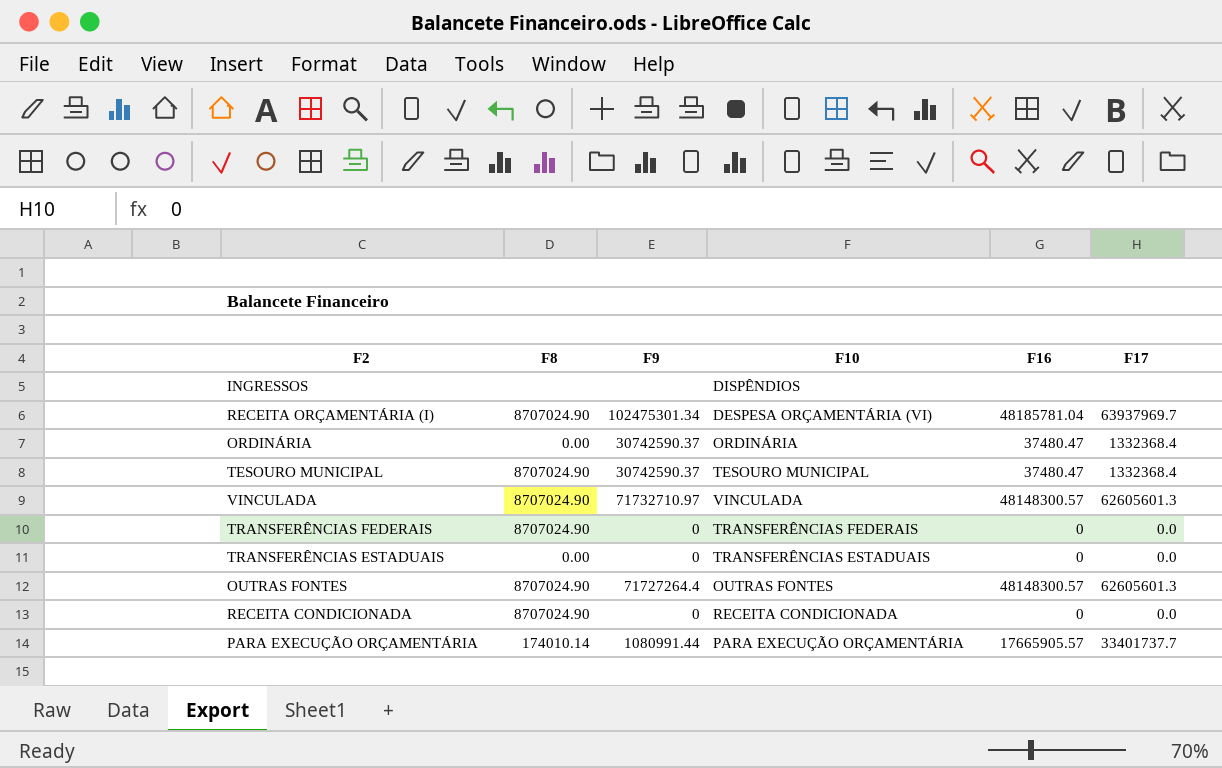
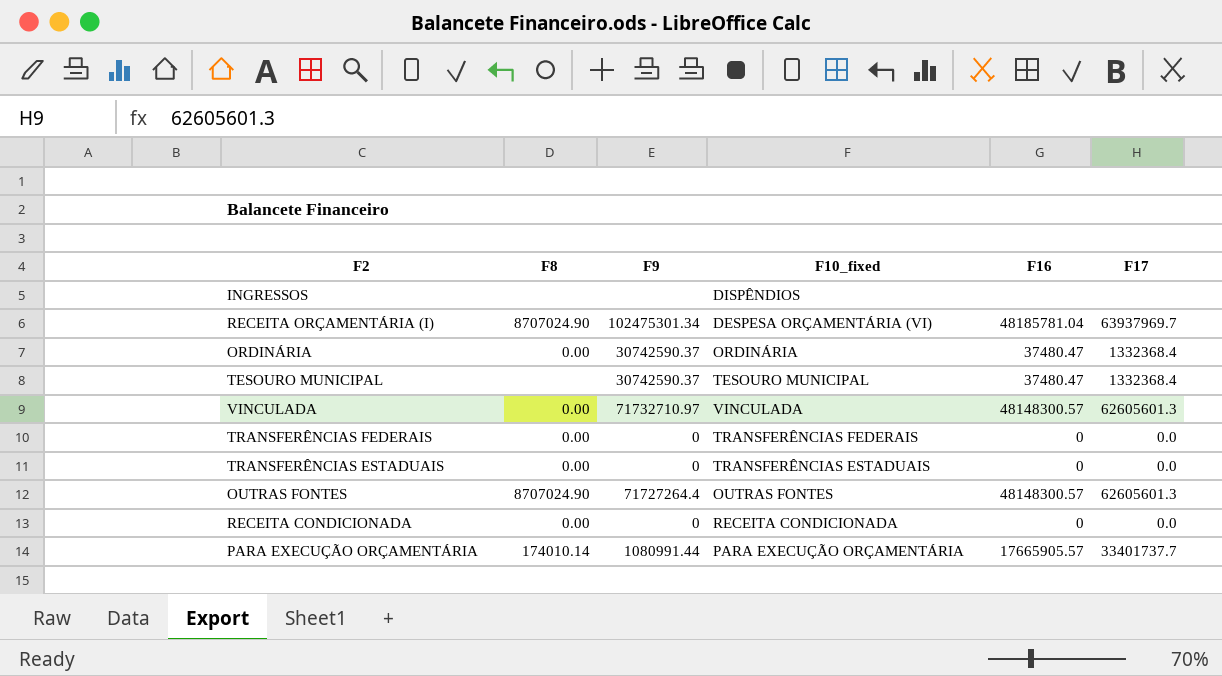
column name: F10 -> F10_fixed
TESOURO MUNICIPAL | F8: 8707024.90 -> none
VINCULADA | F8: 8707024.90 -> 0.00
TRANSFERÊNCIAS FEDERAIS | F8: 8707024.90 -> 0.00
RECEITA CONDICIONADA | F8: 8707024.90 -> 0.00

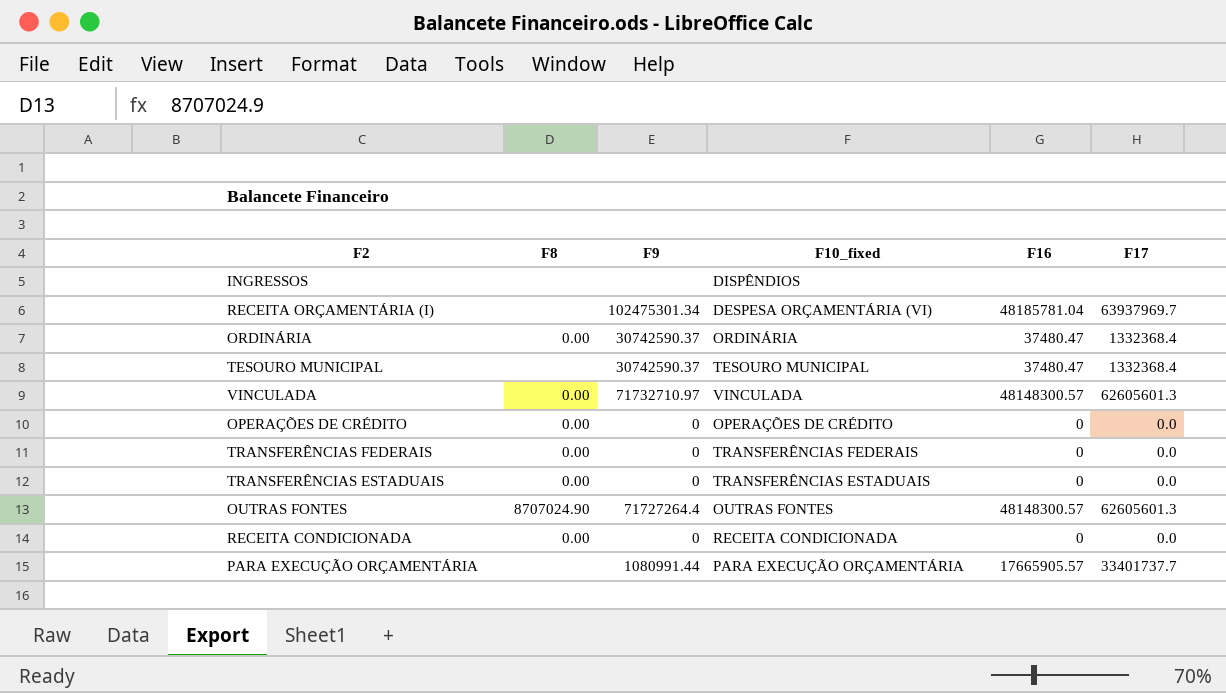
RECEITA ORÇAMENTÁRIA (I) | F8: 8707024.90 -> none
row OPERAÇÕES DE CRÉDITO: none -> 0.00 | 0 | OPERAÇÕES DE CRÉDITO | 0 | 0.0
PARA EXECUÇÃO ORÇAMENTÁRIA | F8: 174010.14 -> none

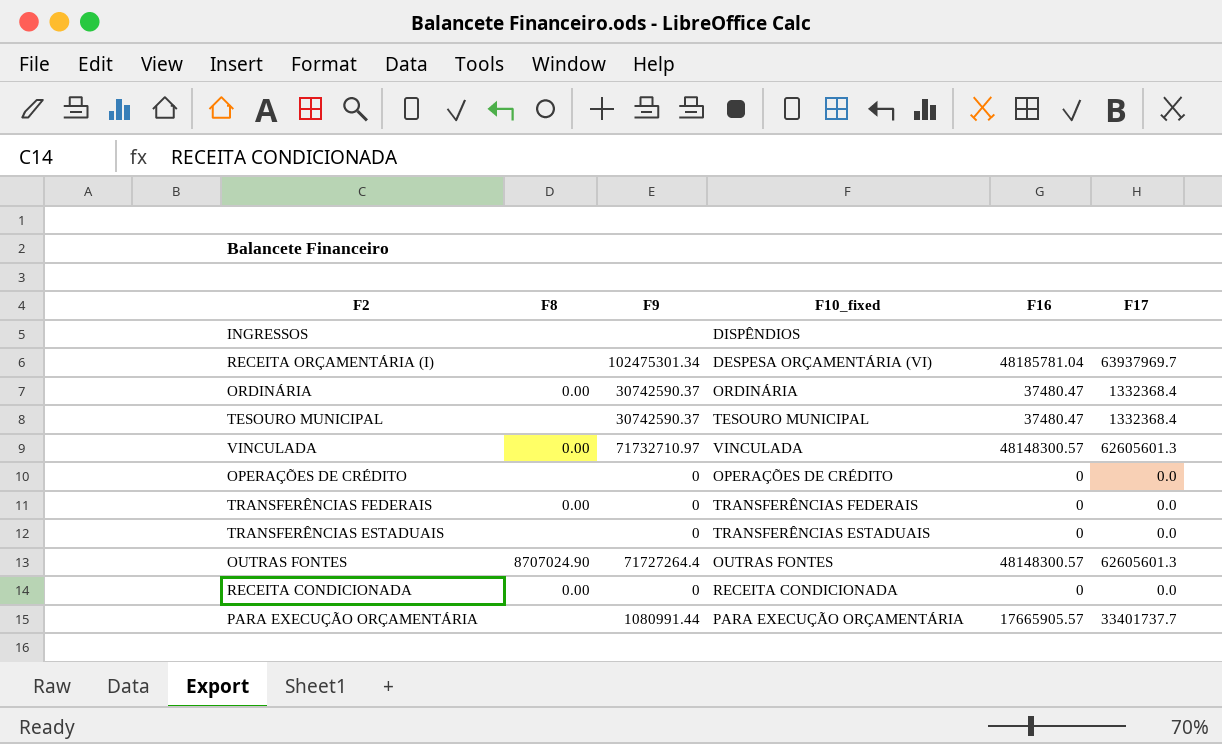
OPERAÇÕES DE CRÉDITO | F8: 0.00 -> none
TRANSFERÊNCIAS ESTADUAIS | F8: 0.00 -> none

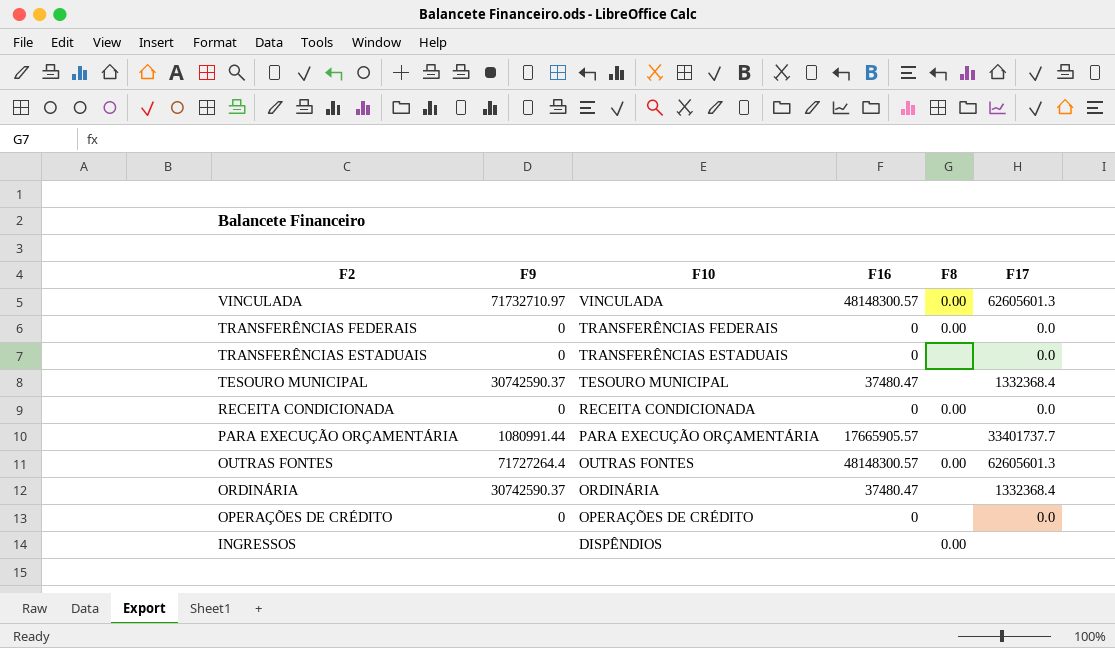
row order: none -> F2 descending
column name: F10_fixed -> F10
column F8 | position: 2 -> 5
row RECEITA ORÇAMENTÁRIA (I): none | 102475301.34 | DESPESA ORÇAMENTÁRIA (VI) | 48185781.04 | 63937969.7 -> none
OUTRAS FONTES | F8: 8707024.90 -> 0.00
ORDINÁRIA | F8: 0.00 -> none
INGRESSOS | F8: none -> 0.00

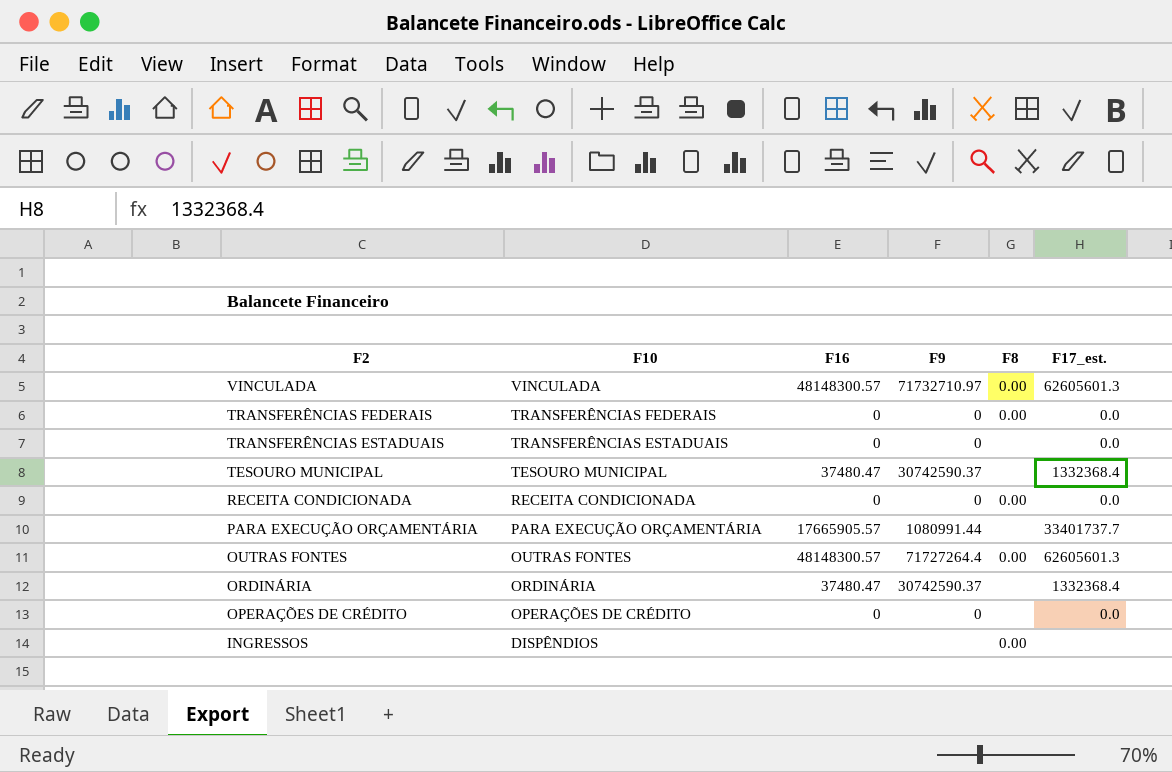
column F9 | position: 2 -> 4
column name: F17 -> F17_est.

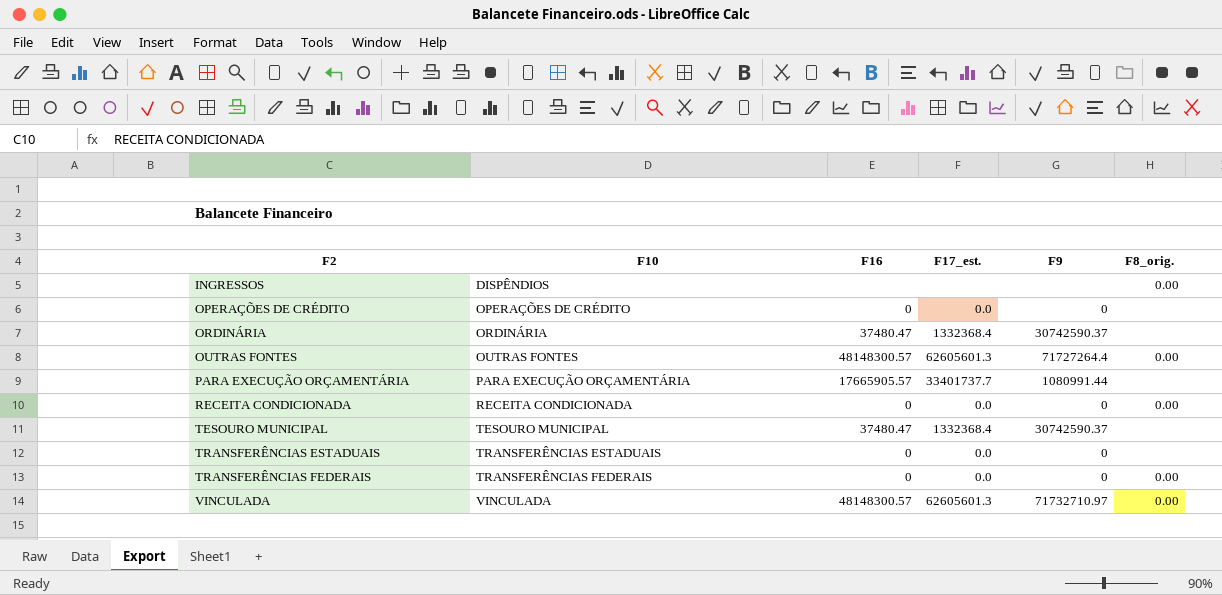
row order: F2 descending -> F2 ascending
column F17_est. | position: 6 -> 4
column name: F8 -> F8_orig.

